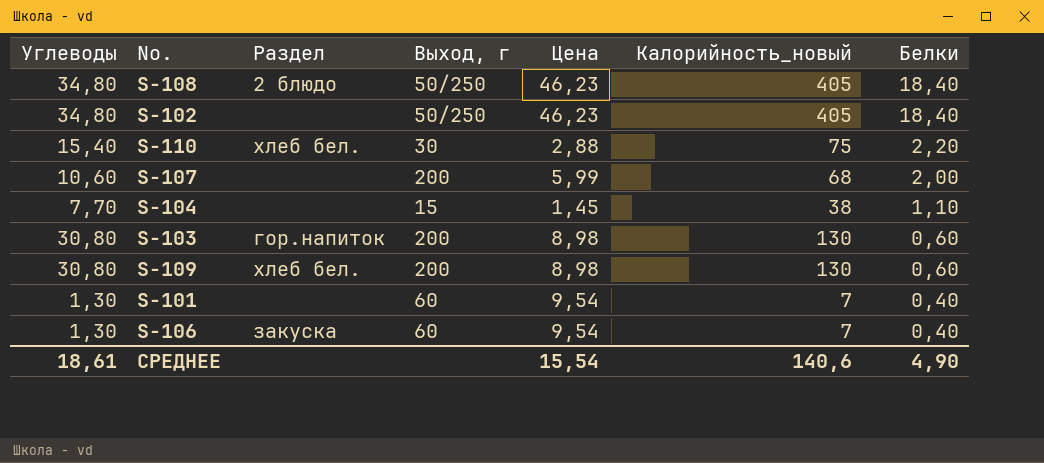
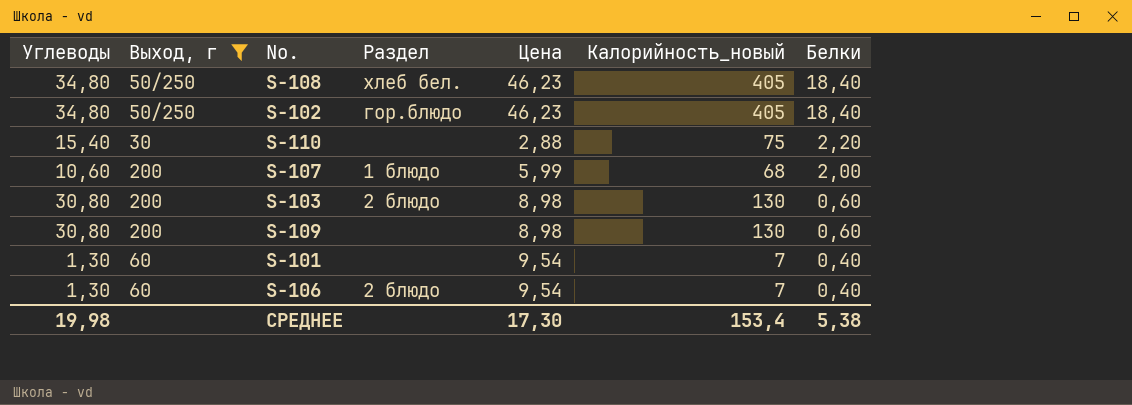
filter: none -> Выход, г != 15
column Выход, г | position: 4 -> 2
S-108 | Раздел: 2 блюдо -> хлеб бел.
S-102 | Раздел: none -> гор.блюдо
S-110 | Раздел: хлеб бел. -> none
S-107 | Раздел: none -> 1 блюдо
S-103 | Раздел: гор.напиток -> 2 блюдо
S-109 | Раздел: хлеб бел. -> none
S-106 | Раздел: закуска -> 2 блюдо
СРЕДНЕЕ | Углеводы: 18,61 -> 19,98
СРЕДНЕЕ | Цена: 15,54 -> 17,30
СРЕДНЕЕ | Калорийность_новый: 140,6 -> 153,4
СРЕДНЕЕ | Белки: 4,90 -> 5,38

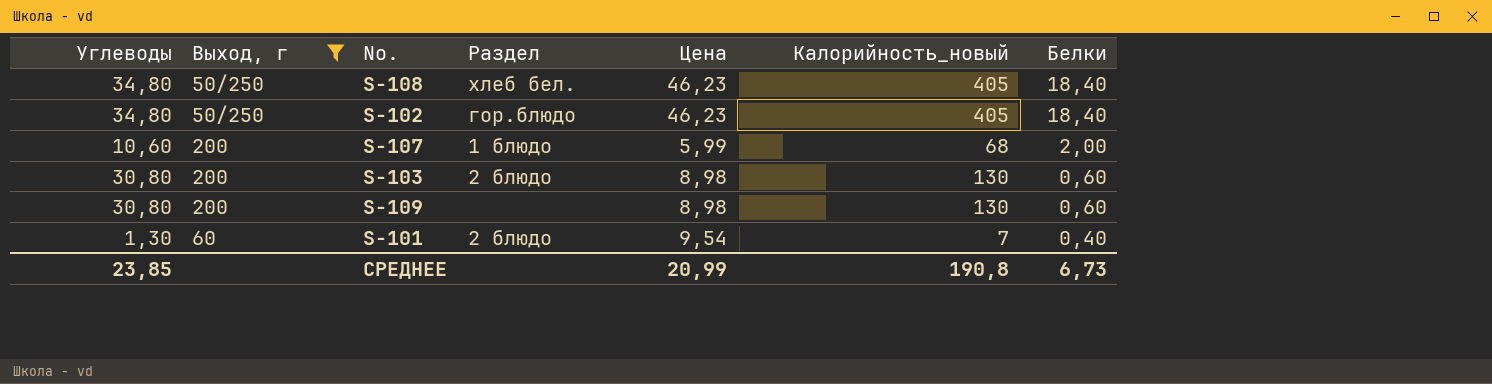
row S-110: 15,40 | 30 | none | 2,88 | 75 | 2,20 -> none
row S-106: 1,30 | 60 | 2 блюдо | 9,54 | 7 | 0,40 -> none
S-101 | Раздел: none -> 2 блюдо
СРЕДНЕЕ | Углеводы: 19,98 -> 23,85
СРЕДНЕЕ | Цена: 17,30 -> 20,99
СРЕДНЕЕ | Калорийность_новый: 153,4 -> 190,8
СРЕДНЕЕ | Белки: 5,38 -> 6,73

